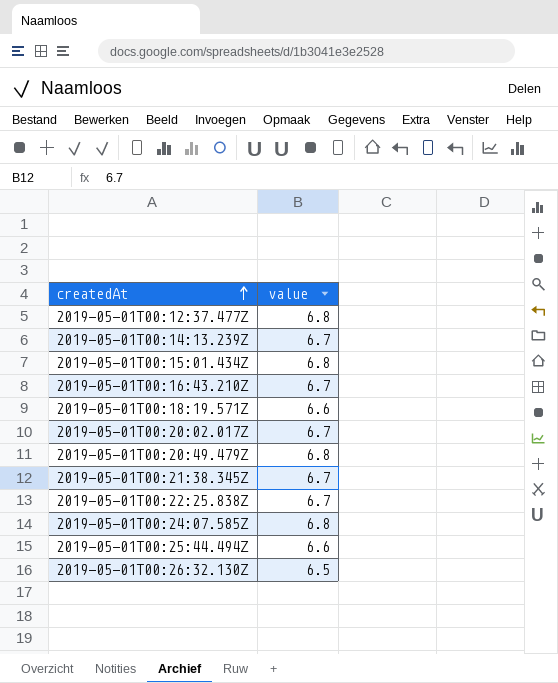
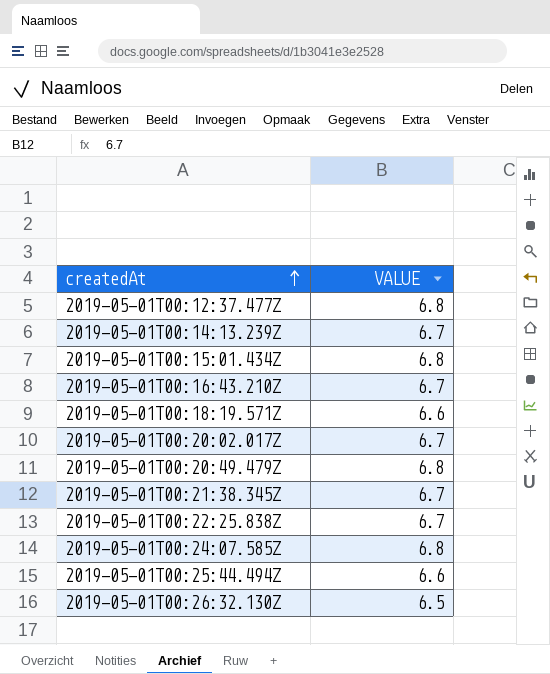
column name: value -> VALUE

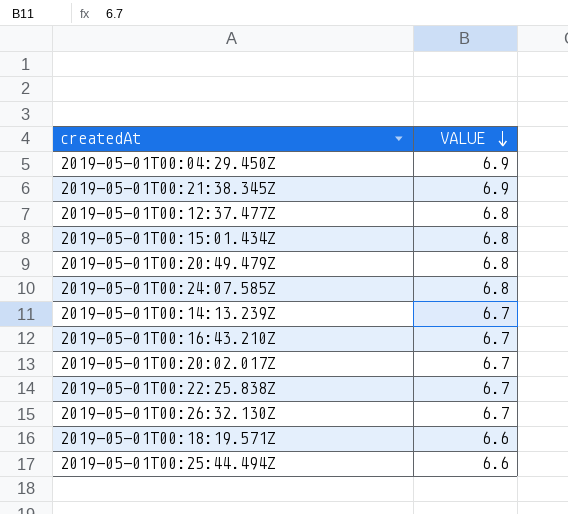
row order: createdAt ascending -> VALUE descending
row 2019-05-01T00:04:29.450Z: none -> 6.9
2019-05-01T00:21:38.345Z | VALUE: 6.7 -> 6.9
2019-05-01T00:26:32.130Z | VALUE: 6.5 -> 6.7

